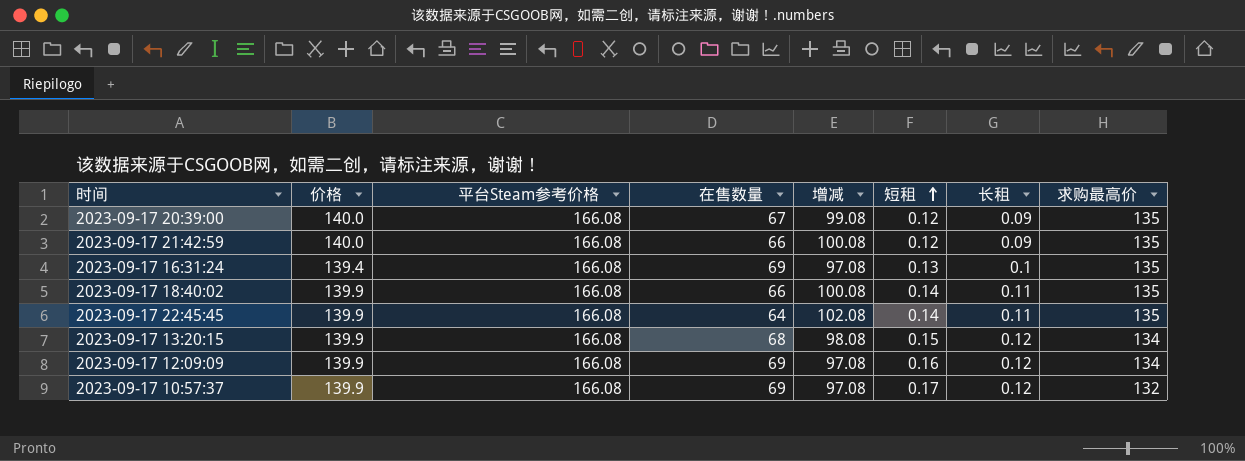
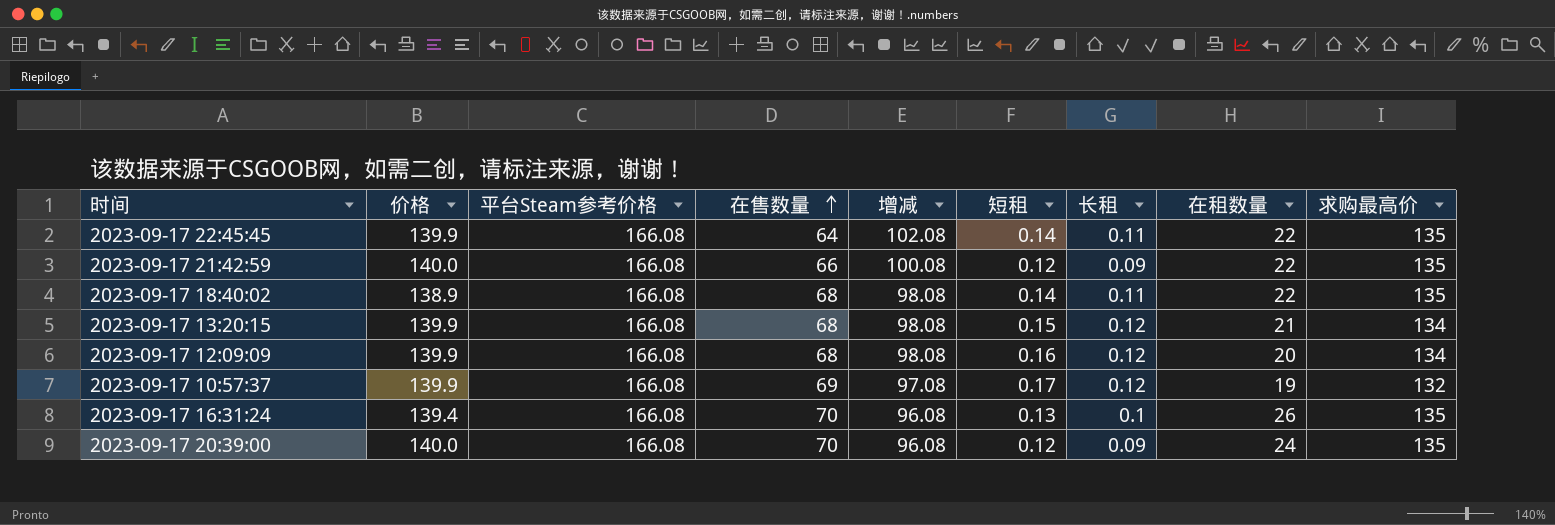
row order: 短租 ascending -> 在售数量 ascending
column 在租数量 | position: none -> 8
2023-09-17 18:40:02 | 价格: 139.9 -> 138.9
2023-09-17 18:40:02 | 在售数量: 66 -> 68
2023-09-17 18:40:02 | 增减: 100.08 -> 98.08
2023-09-17 12:09:09 | 在售数量: 69 -> 68
2023-09-17 12:09:09 | 增减: 97.08 -> 98.08
2023-09-17 16:31:24 | 在售数量: 69 -> 70
2023-09-17 16:31:24 | 增减: 97.08 -> 96.08
2023-09-17 20:39:00 | 在售数量: 67 -> 70
2023-09-17 20:39:00 | 增减: 99.08 -> 96.08

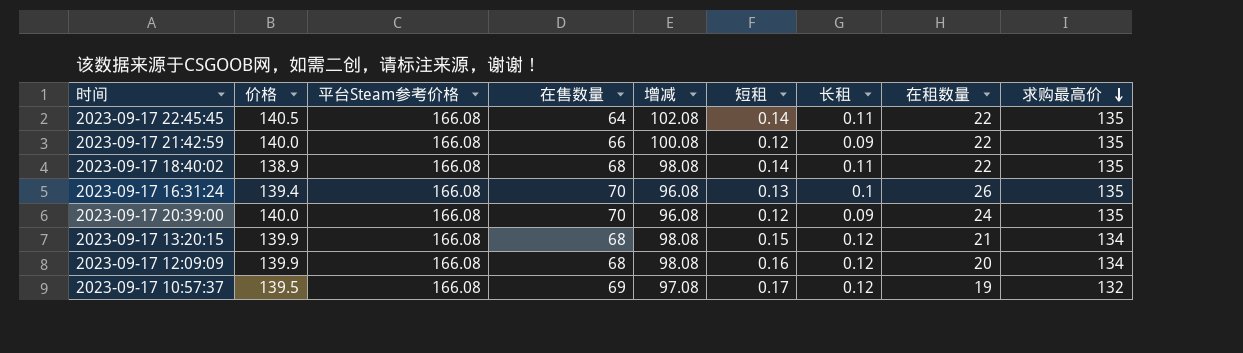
row order: 在售数量 ascending -> 求购最高价 descending
2023-09-17 22:45:45 | 价格: 139.9 -> 140.5
2023-09-17 10:57:37 | 价格: 139.9 -> 139.5

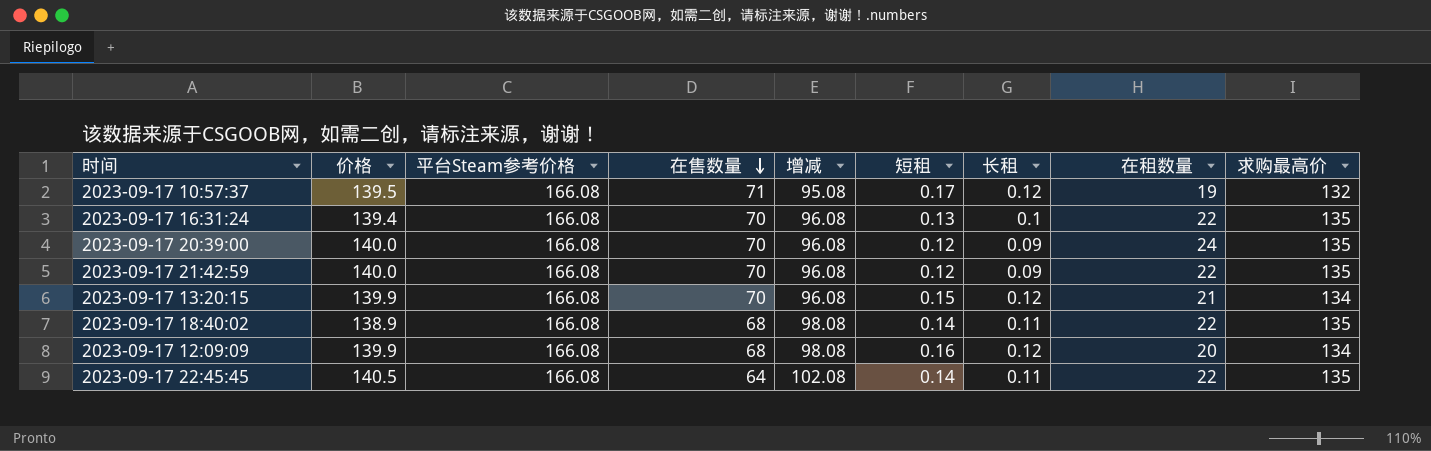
row order: 求购最高价 descending -> 在售数量 descending
2023-09-17 10:57:37 | 在售数量: 69 -> 71
2023-09-17 10:57:37 | 增减: 97.08 -> 95.08
2023-09-17 16:31:24 | 在租数量: 26 -> 22
2023-09-17 21:42:59 | 在售数量: 66 -> 70
2023-09-17 21:42:59 | 增减: 100.08 -> 96.08
2023-09-17 13:20:15 | 在售数量: 68 -> 70
2023-09-17 13:20:15 | 增减: 98.08 -> 96.08

